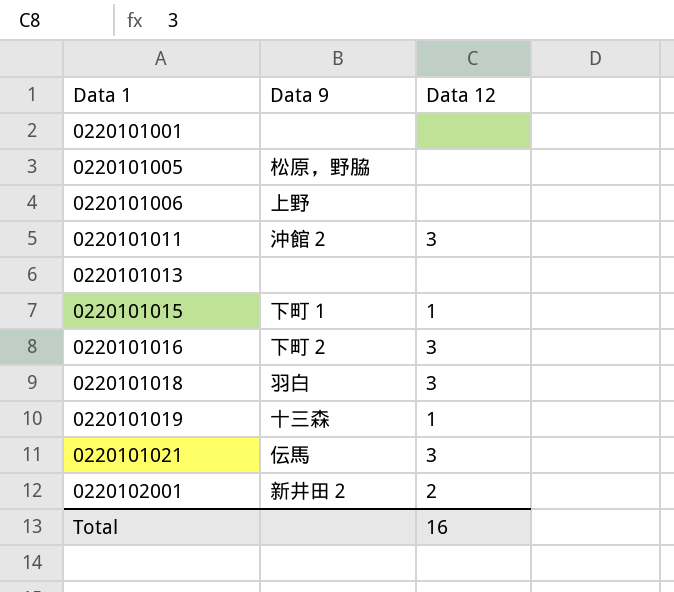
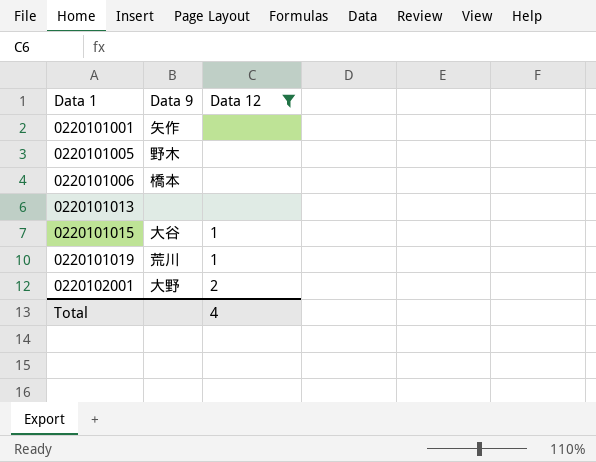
filter: none -> Data 12 != 3
0220101001 | Data 9: none -> 矢作
0220101005 | Data 9: 松原，野脇 -> 野木
0220101006 | Data 9: 上野 -> 橋本
0220101015 | Data 9: 下町１ -> 大谷
0220101019 | Data 9: 十三森 -> 荒川
0220102001 | Data 9: 新井田２ -> 大野
Total | Data 12: 16 -> 4

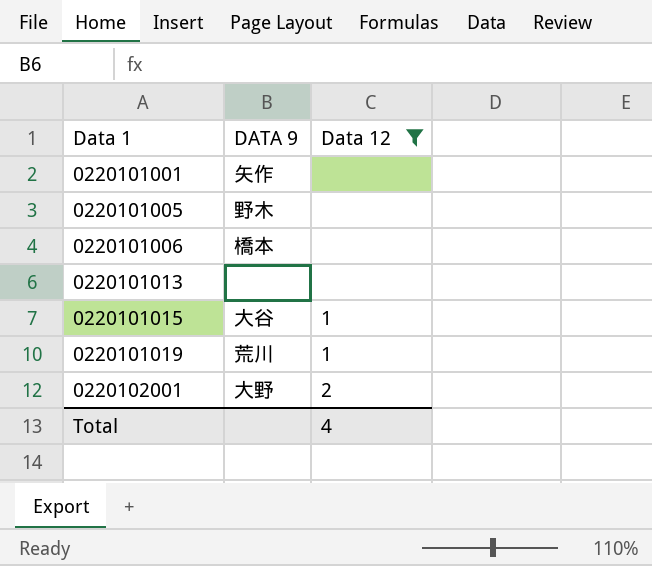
column name: Data 9 -> DATA 9

